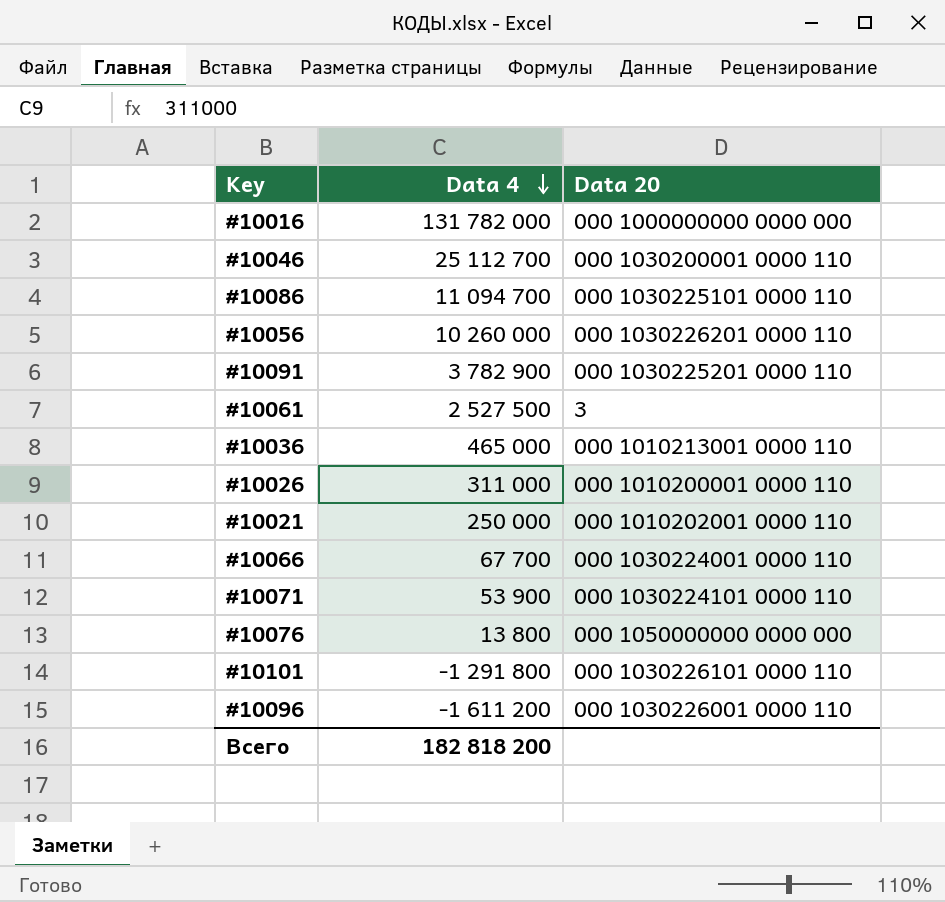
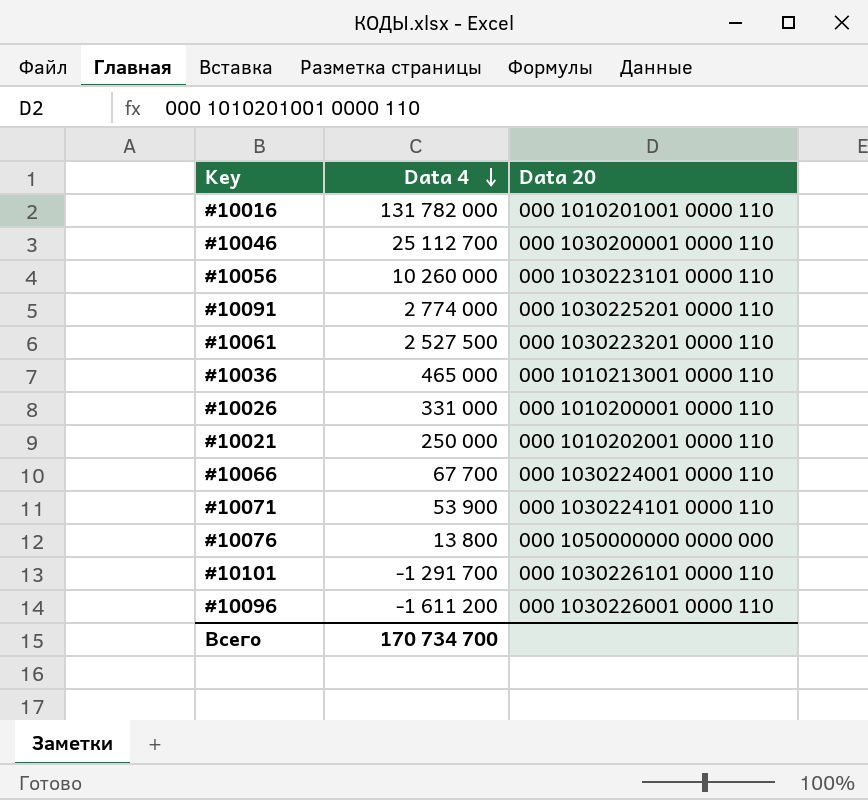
row #10086: 11 094 700 | 000 1030225101 0000 110 -> none
#10016 | Data 20: 000 1000000000 0000 000 -> 000 1010201001 0000 110
#10056 | Data 20: 000 1030226201 0000 110 -> 000 1030223101 0000 110
#10091 | Data 4: 3 782 900 -> 2 774 000
#10061 | Data 20: 3 -> 000 1030223201 0000 110
#10026 | Data 4: 311 000 -> 331 000
#10101 | Data 4: -1 291 800 -> -1 291 700
Всего | Data 4: 182 818 200 -> 170 734 700

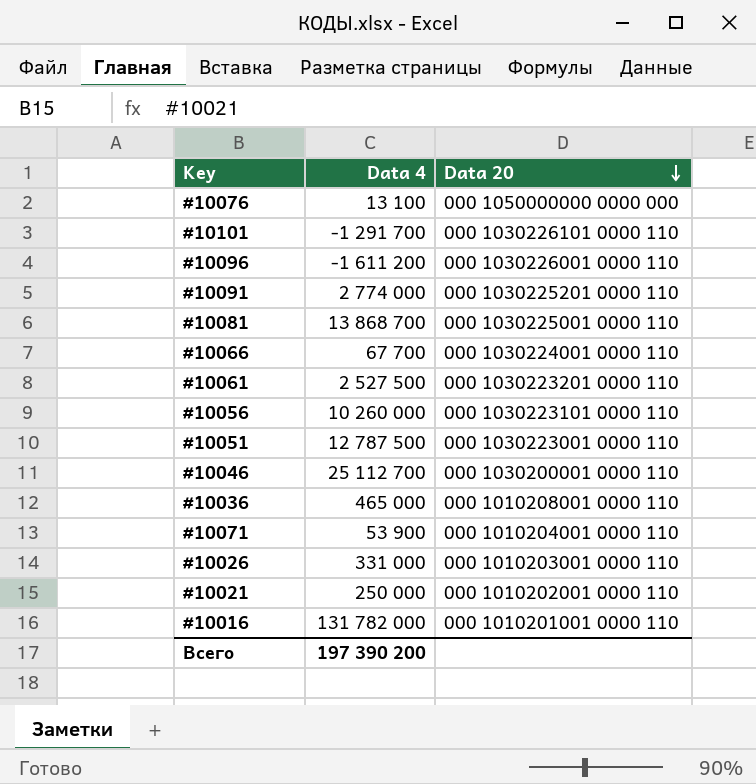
row order: Data 4 descending -> Data 20 descending
#10076 | Data 4: 13 800 -> 13 100
row #10081: none -> 13 868 700 | 000 1030225001 0000 110
row #10051: none -> 12 787 500 | 000 1030223001 0000 110
#10036 | Data 20: 000 1010213001 0000 110 -> 000 1010208001 0000 110
#10071 | Data 20: 000 1030224101 0000 110 -> 000 1010204001 0000 110
#10026 | Data 20: 000 1010200001 0000 110 -> 000 1010203001 0000 110
Всего | Data 4: 170 734 700 -> 197 390 200

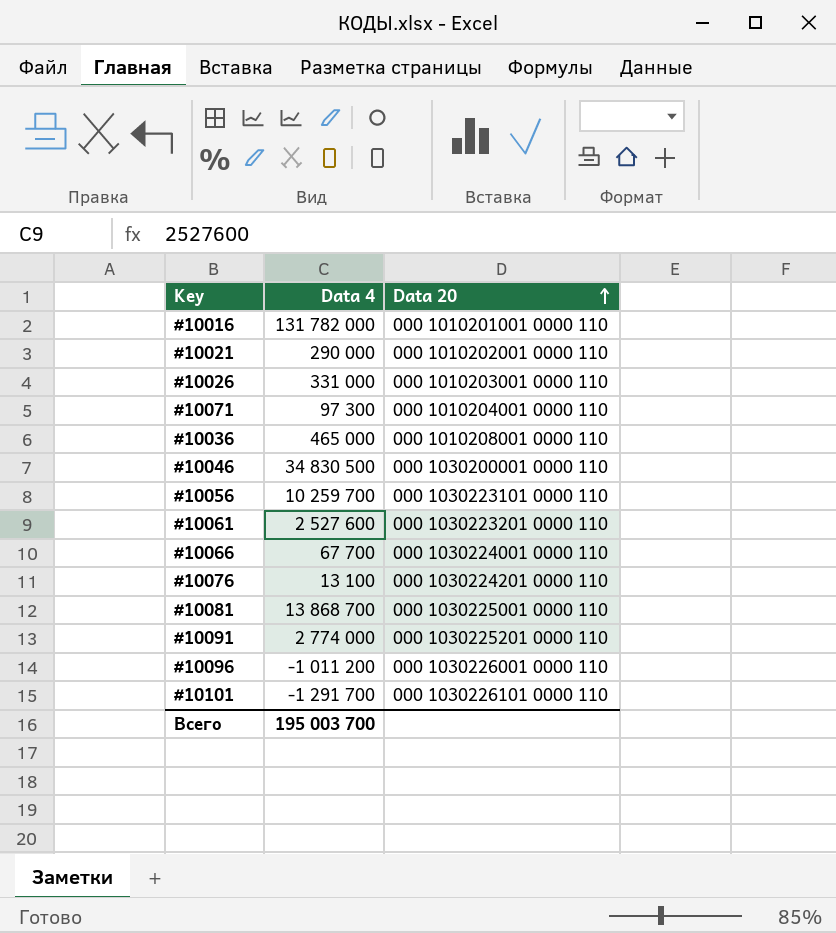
row order: Data 20 descending -> Data 20 ascending
row #10051: 12 787 500 | 000 1030223001 0000 110 -> none
#10021 | Data 4: 250 000 -> 290 000
#10071 | Data 4: 53 900 -> 97 300
#10046 | Data 4: 25 112 700 -> 34 830 500
#10056 | Data 4: 10 260 000 -> 10 259 700
#10061 | Data 4: 2 527 500 -> 2 527 600
#10076 | Data 20: 000 1050000000 0000 000 -> 000 1030224201 0000 110
#10096 | Data 4: -1 611 200 -> -1 011 200
Всего | Data 4: 197 390 200 -> 195 003 700

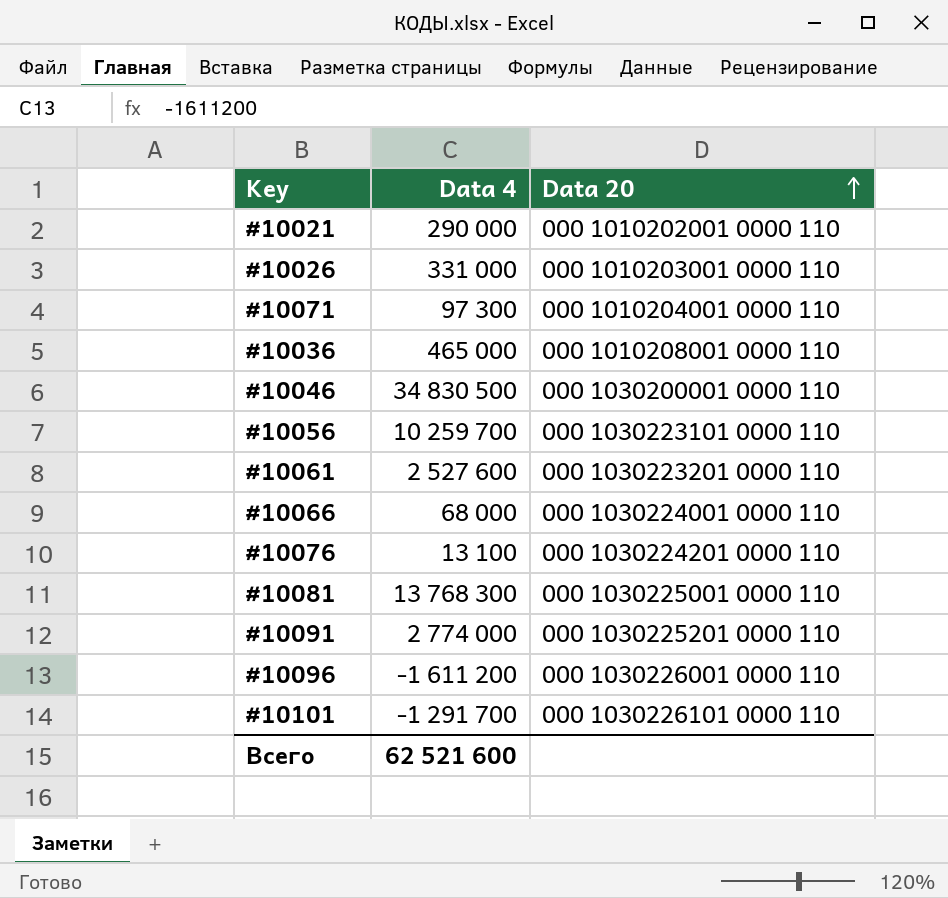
row #10016: 131 782 000 | 000 1010201001 0000 110 -> none
#10066 | Data 4: 67 700 -> 68 000
#10081 | Data 4: 13 868 700 -> 13 768 300
#10096 | Data 4: -1 011 200 -> -1 611 200
Всего | Data 4: 195 003 700 -> 62 521 600

